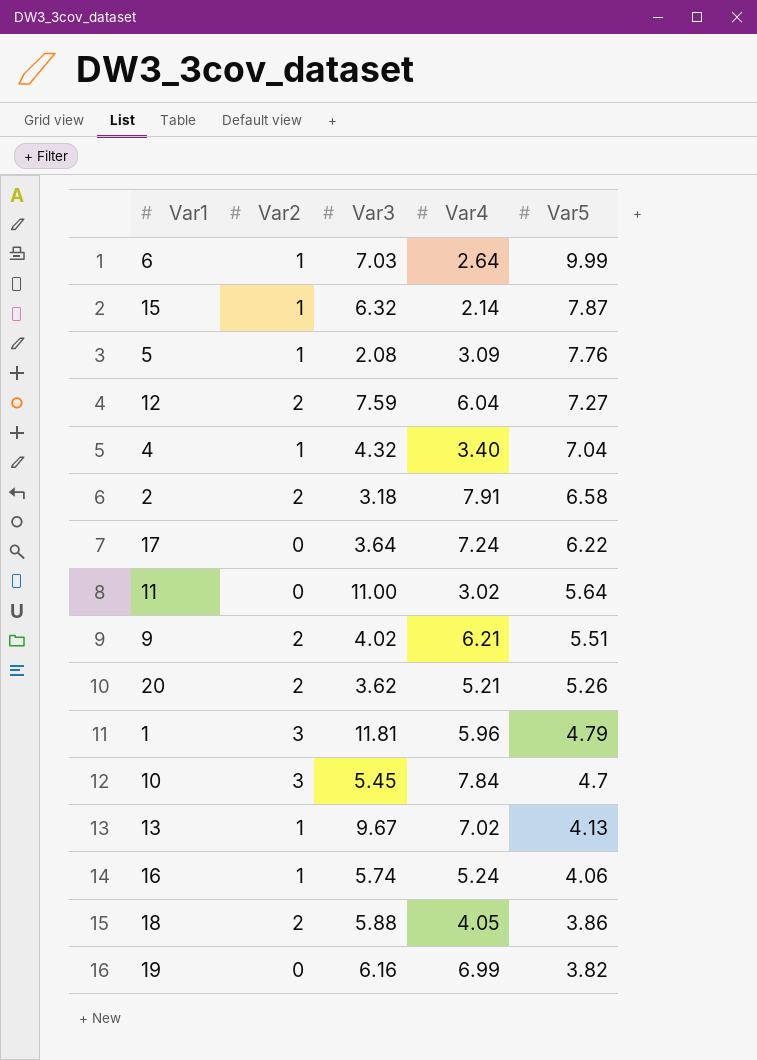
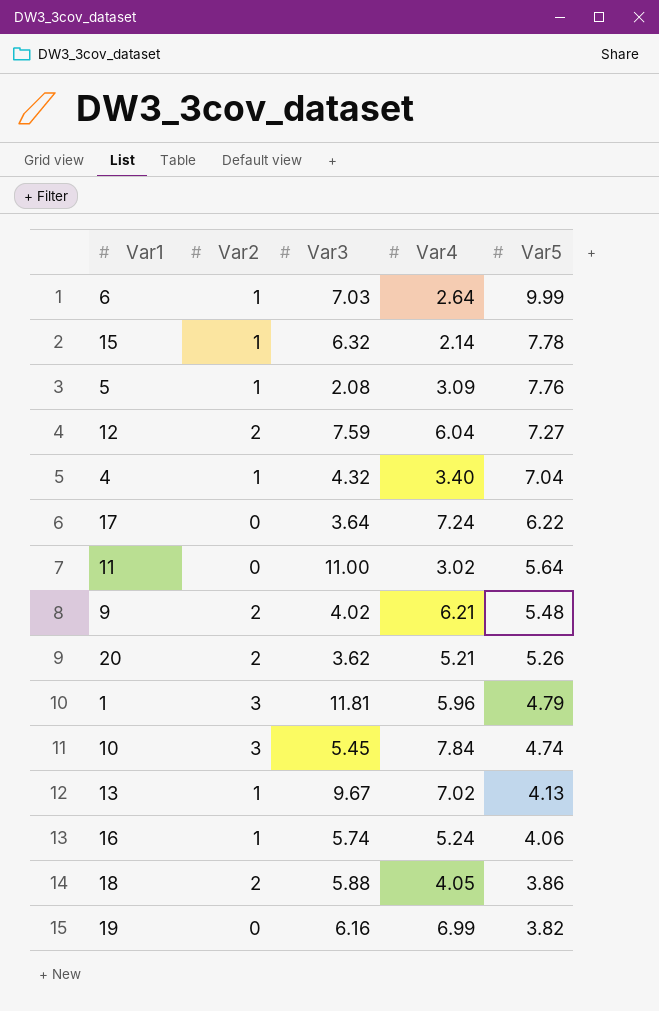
row 2: 2 | 3.18 | 7.91 | 6.58 -> none
15 | Var5: 7.87 -> 7.78
9 | Var5: 5.51 -> 5.48
10 | Var5: 4.7 -> 4.74

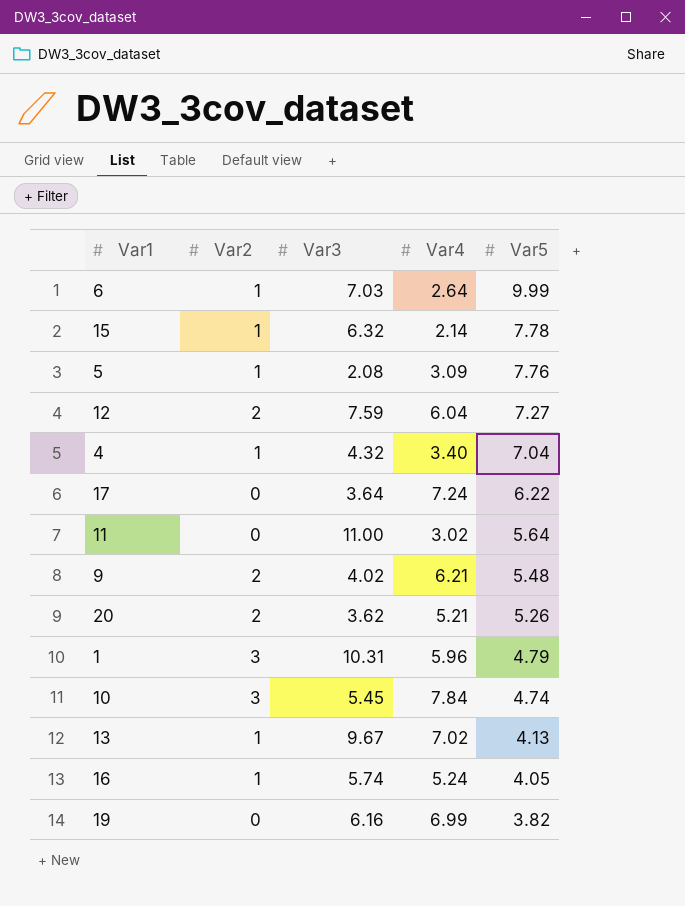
row 18: 2 | 5.88 | 4.05 | 3.86 -> none
1 | Var3: 11.81 -> 10.31
16 | Var5: 4.06 -> 4.05

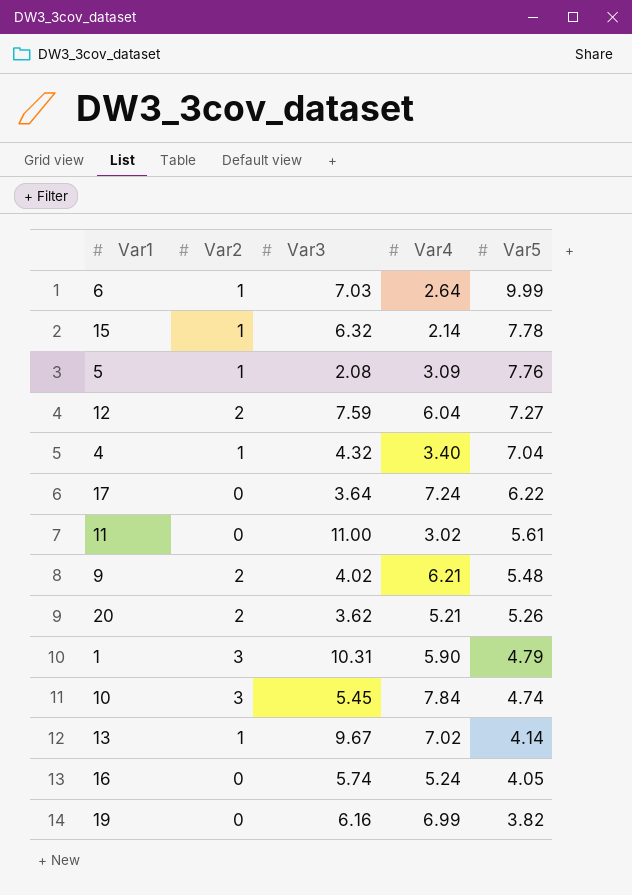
11 | Var5: 5.64 -> 5.61
1 | Var4: 5.96 -> 5.90
13 | Var5: 4.13 -> 4.14
16 | Var2: 1 -> 0

